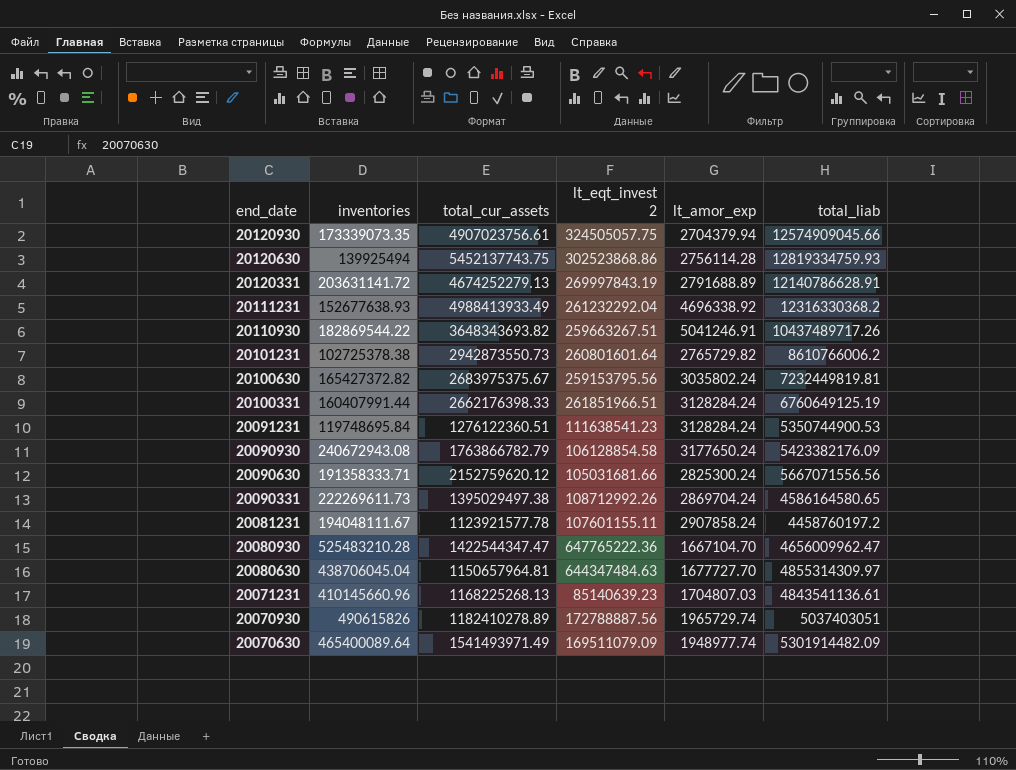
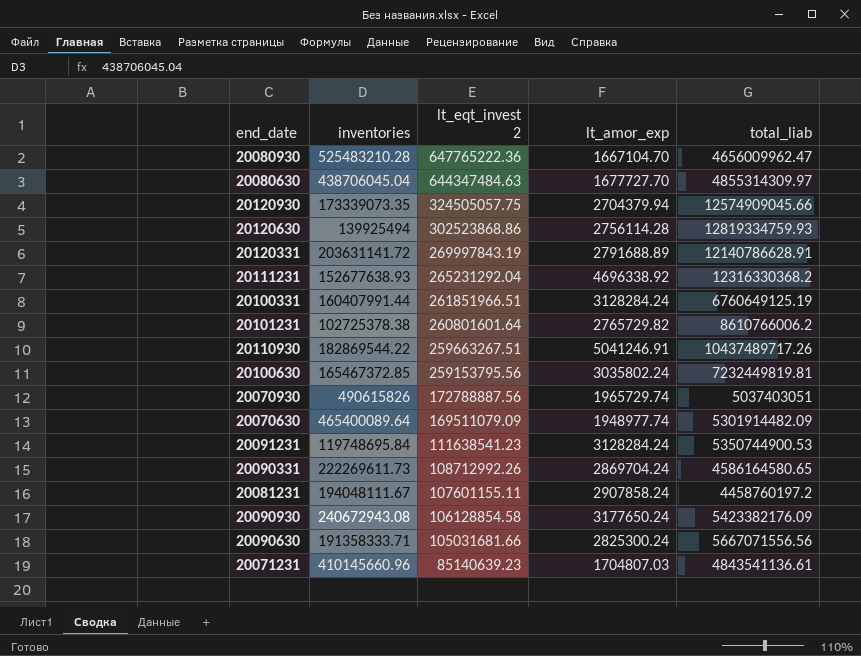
row order: end_date descending -> lt_eqt_invest 2 descending
column total_cur_assets | position: 3 -> none
20111231 | lt_eqt_invest 2: 261232292.04 -> 265231292.04
20100630 | inventories: 165427372.82 -> 165467372.85

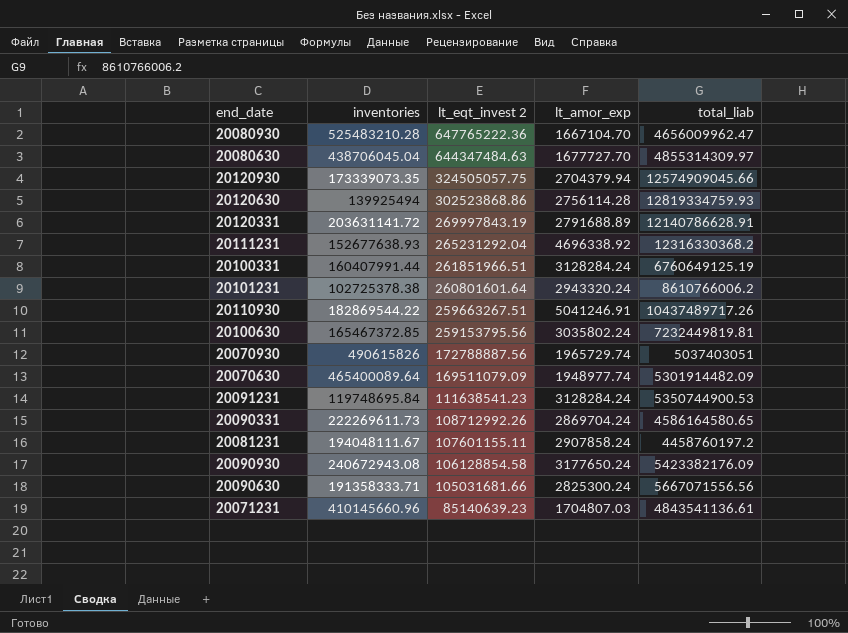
20101231 | lt_amor_exp: 2765729.82 -> 2943320.24

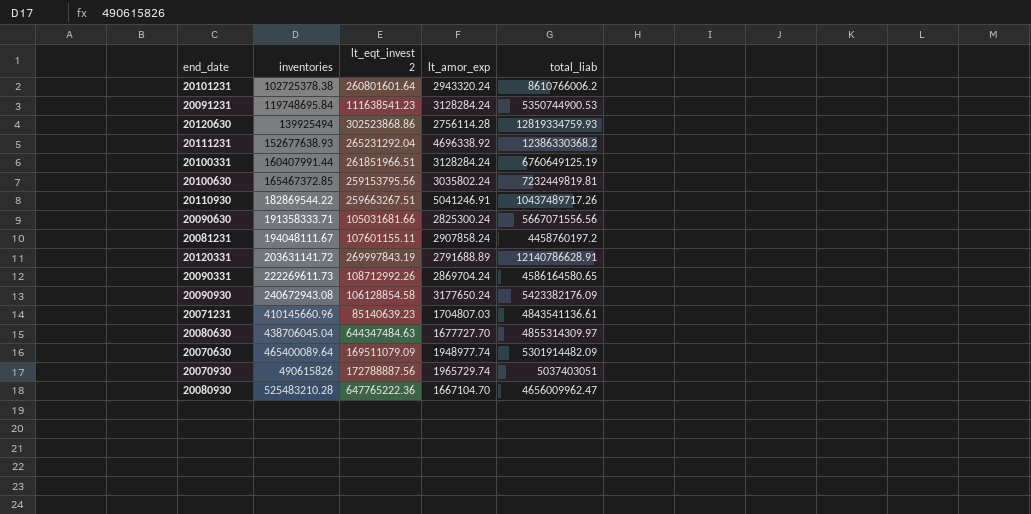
row order: lt_eqt_invest 2 descending -> inventories ascending
row 20120930: 173339073.35 | 324505057.75 | 2704379.94 | 12574909045.66 -> none
20111231 | total_liab: 12316330368.2 -> 12386330368.2

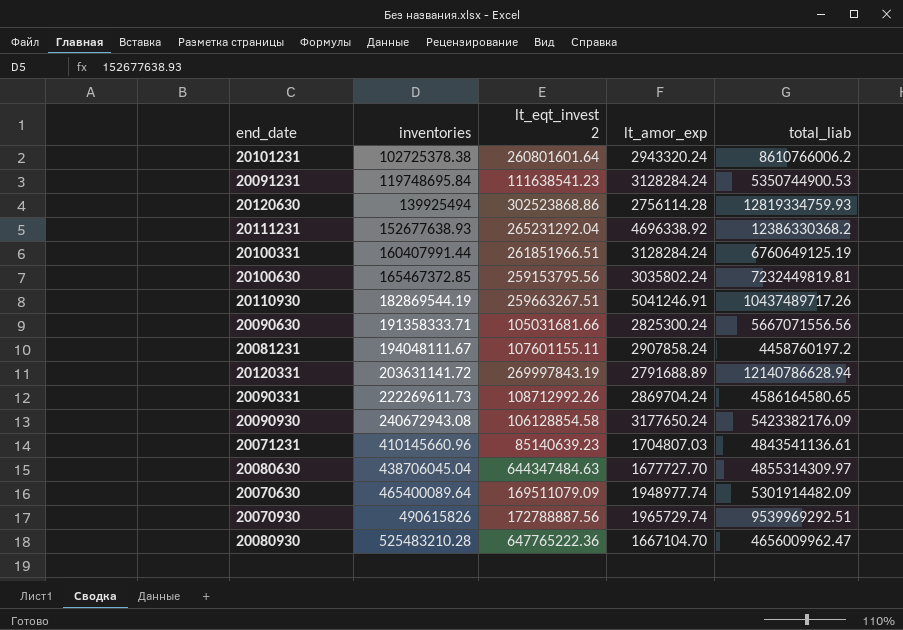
20110930 | inventories: 182869544.22 -> 182869544.19
20120331 | total_liab: 12140786628.91 -> 12140786628.94
20070930 | total_liab: 5037403051 -> 9539969292.51

